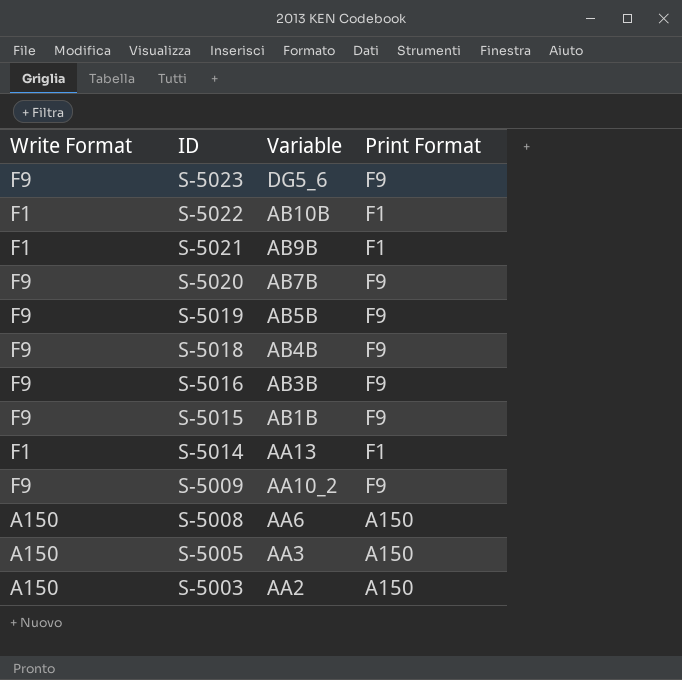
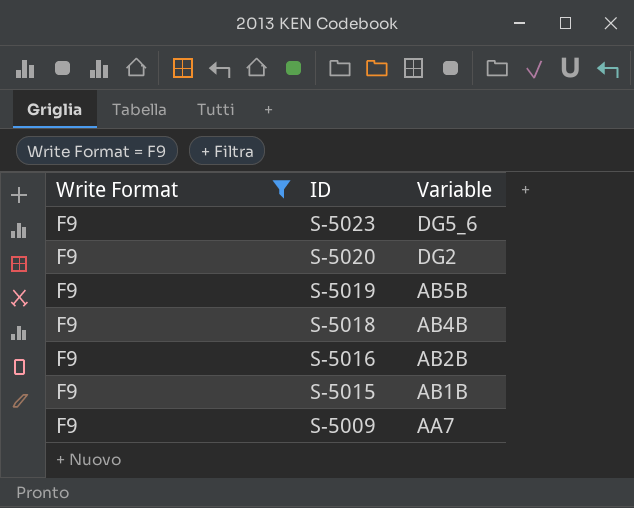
filter: none -> Write Format = F9
column Print Format | position: 4 -> none
S-5020 | Variable: AB7B -> DG2
S-5016 | Variable: AB3B -> AB2B
S-5009 | Variable: AA10_2 -> AA7

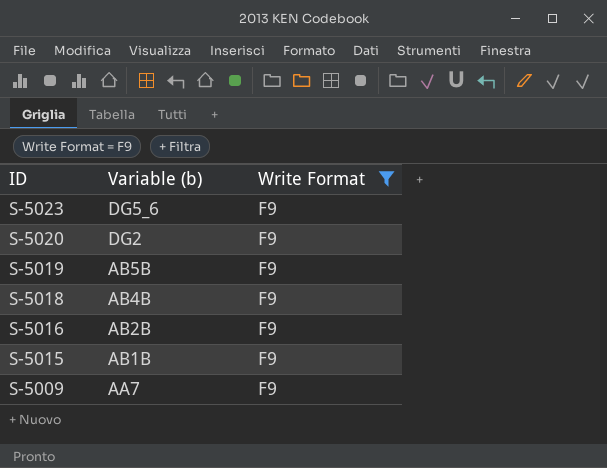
column name: Variable -> Variable (b)
column Write Format | position: 1 -> 3

